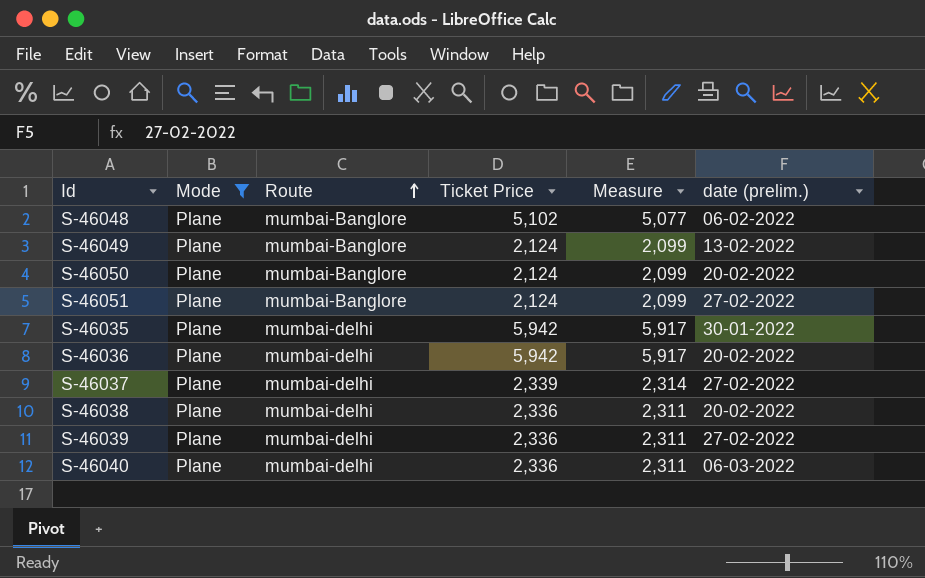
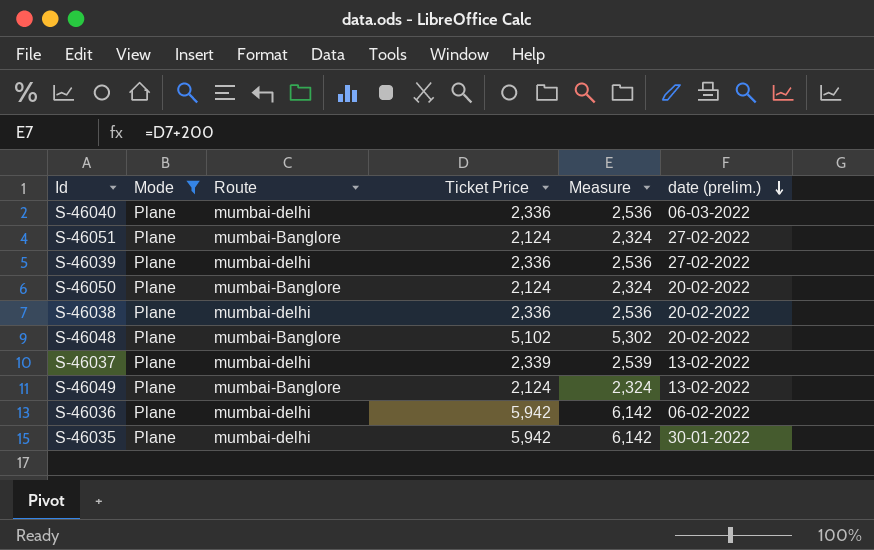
row order: Route ascending -> date (prelim.) descending
column Measure | formula: [Ticket Price] - 25 -> [Ticket Price] + 200
S-46048 | date (prelim.): 06-02-2022 -> 20-02-2022
S-46037 | date (prelim.): 27-02-2022 -> 13-02-2022
S-46036 | date (prelim.): 20-02-2022 -> 06-02-2022

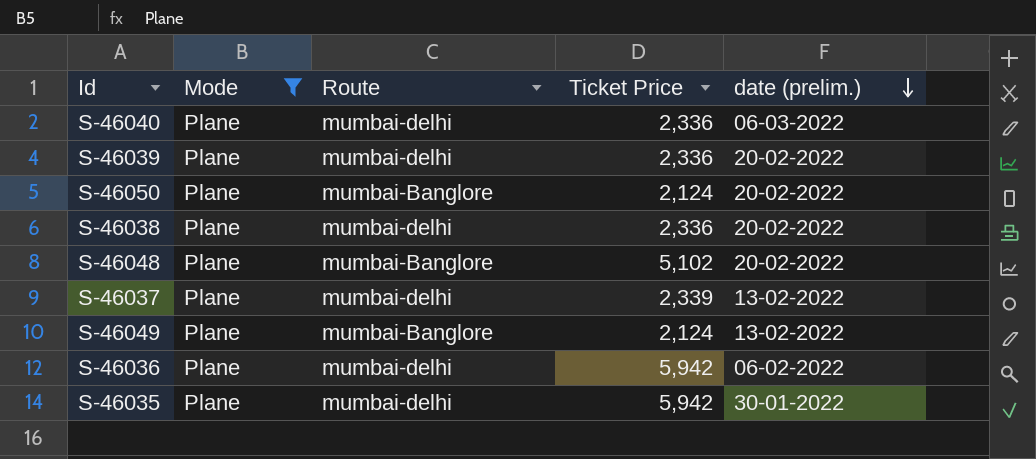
column Measure | formula: [Ticket Price] + 200 -> none
row S-46051: Plane | mumbai-Banglore | 2,124 | 2,324 | 27-02-2022 -> none
S-46039 | date (prelim.): 27-02-2022 -> 20-02-2022

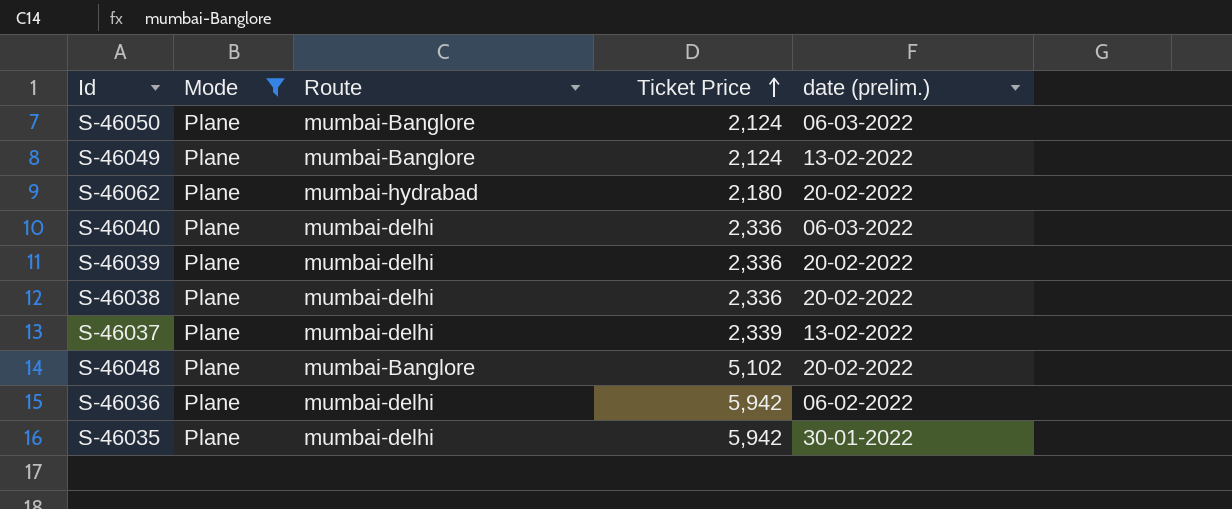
row order: date (prelim.) descending -> Ticket Price ascending
S-46050 | date (prelim.): 20-02-2022 -> 06-03-2022
row S-46062: none -> Plane | mumbai-hydrabad | 2,180 | 20-02-2022

